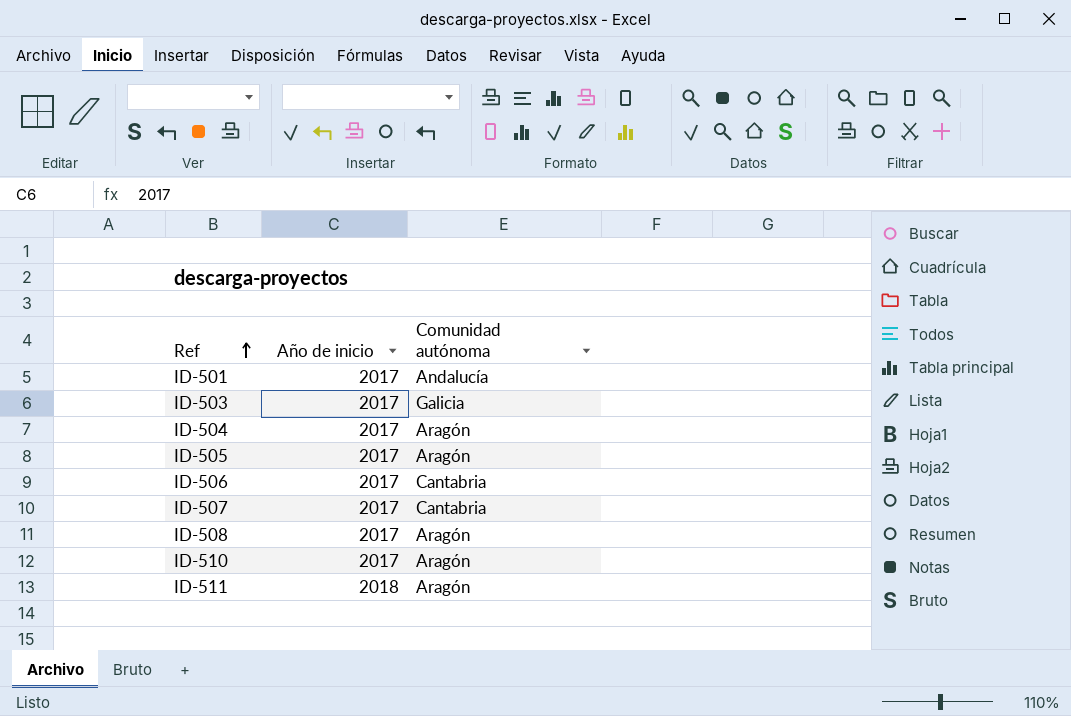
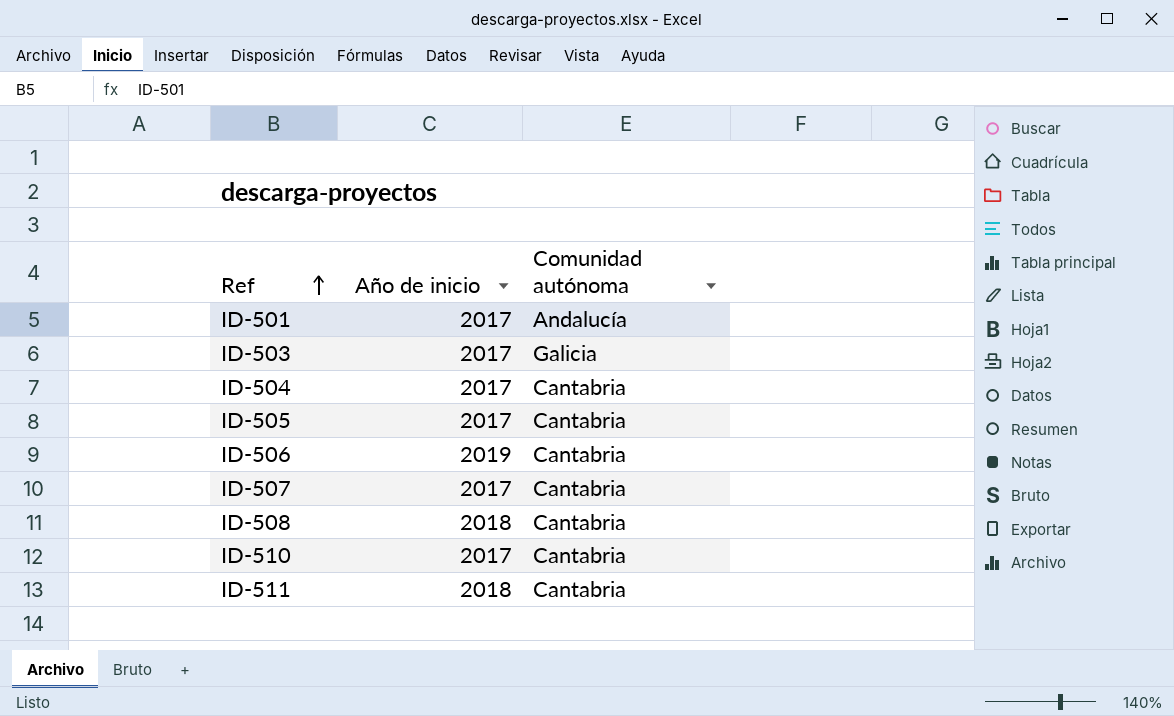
ID-504 | Comunidad autónoma: Aragón -> Cantabria
ID-505 | Comunidad autónoma: Aragón -> Cantabria
ID-506 | Año de inicio: 2017 -> 2019
ID-508 | Año de inicio: 2017 -> 2018
ID-508 | Comunidad autónoma: Aragón -> Cantabria
ID-510 | Comunidad autónoma: Aragón -> Cantabria
ID-511 | Comunidad autónoma: Aragón -> Cantabria

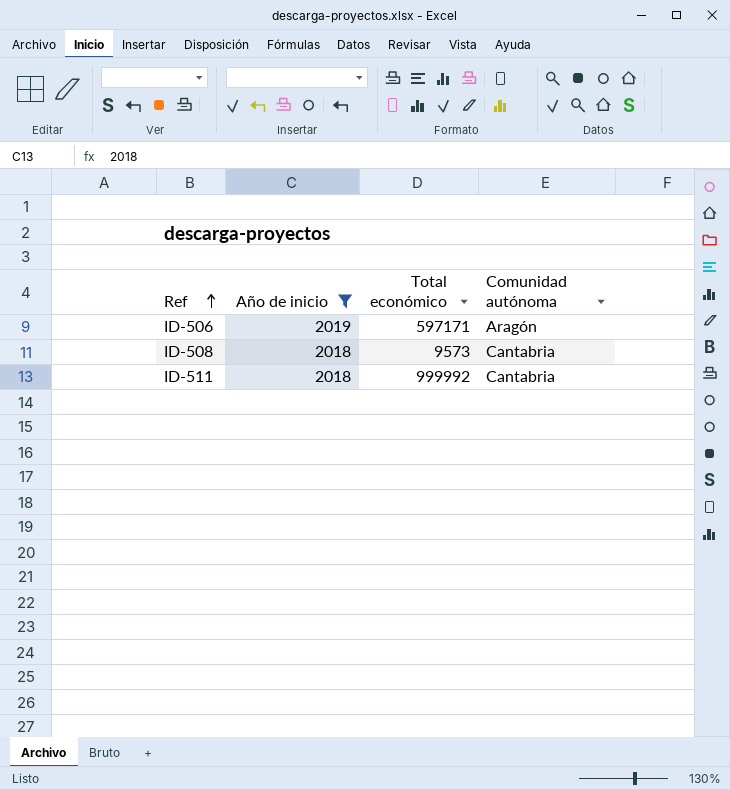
filter: none -> Año de inicio != 2017
column Total económico | position: none -> 3
ID-506 | Comunidad autónoma: Cantabria -> Aragón

